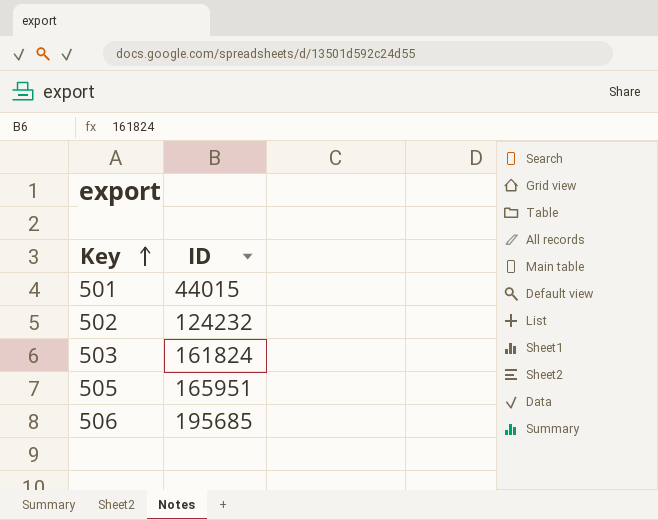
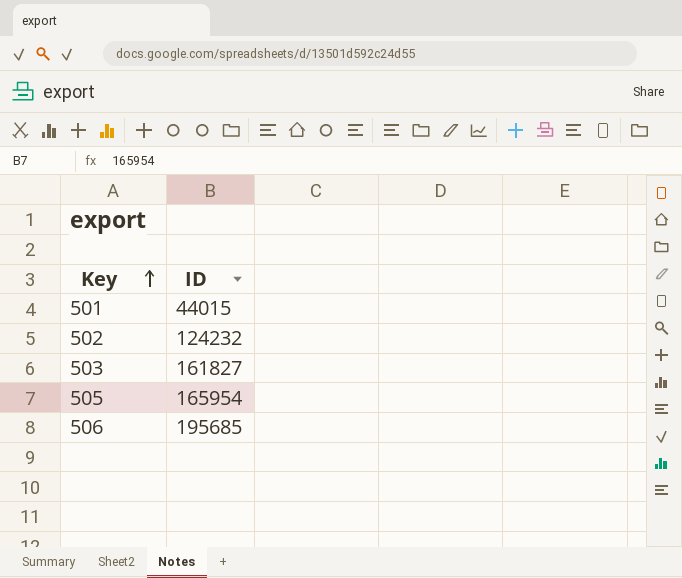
503 | ID: 161824 -> 161827
505 | ID: 165951 -> 165954

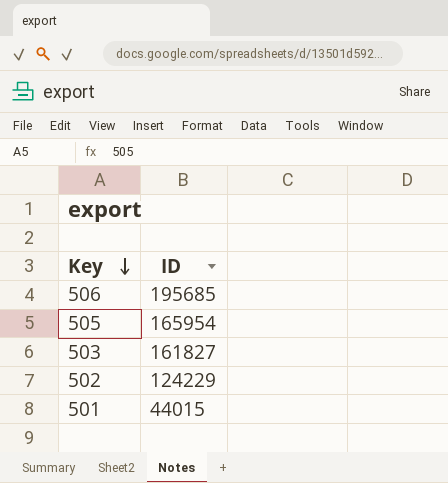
row order: Key ascending -> Key descending
502 | ID: 124232 -> 124229

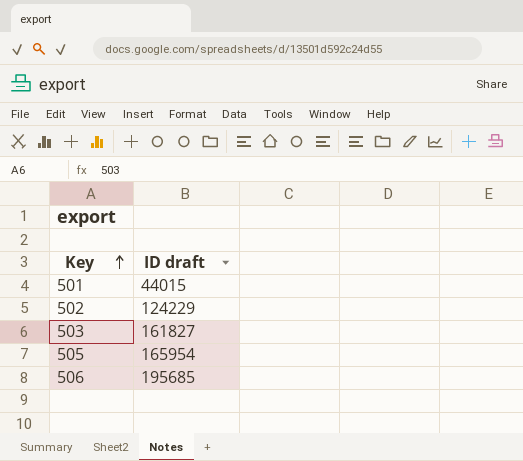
row order: Key descending -> Key ascending
column name: ID -> ID draft

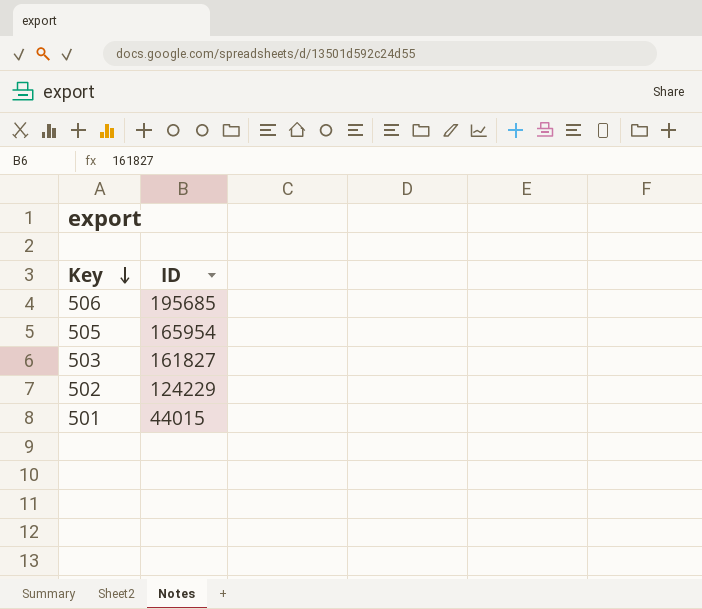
row order: Key ascending -> Key descending
column name: ID draft -> ID

